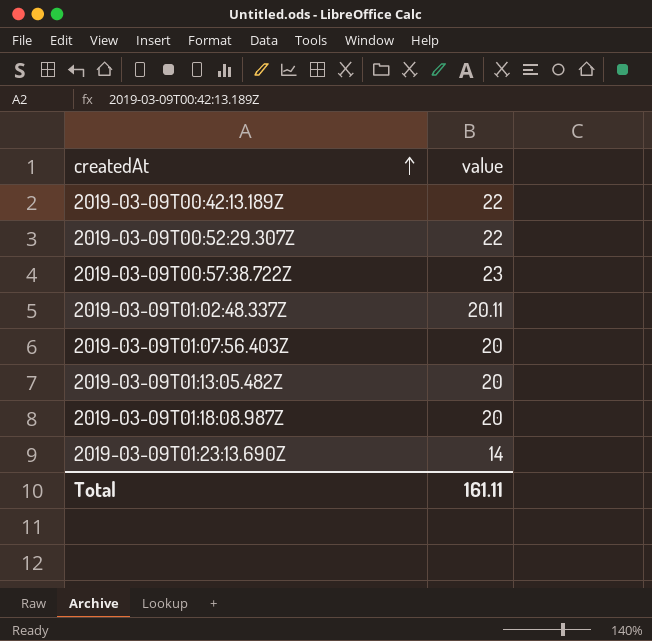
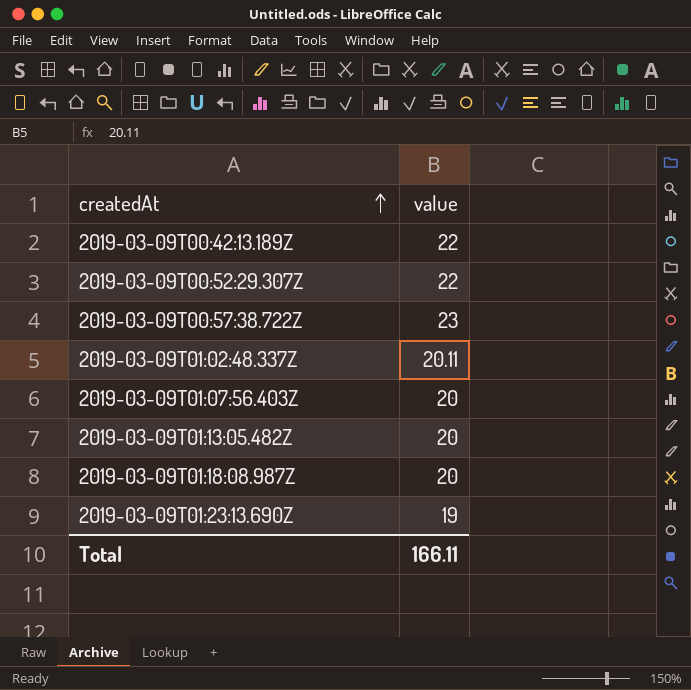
2019-03-09T01:23:13.690Z | value: 14 -> 19
Total | value: 161.11 -> 166.11

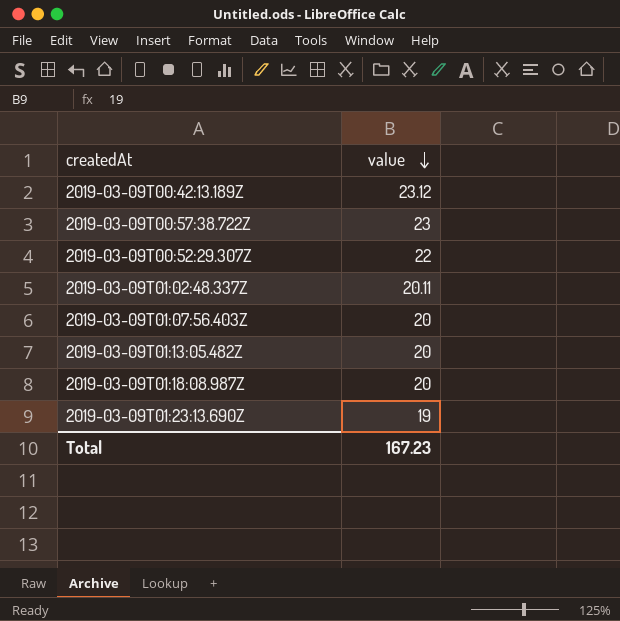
row order: createdAt ascending -> value descending
2019-03-09T00:42:13.189Z | value: 22 -> 23.12
Total | value: 166.11 -> 167.23

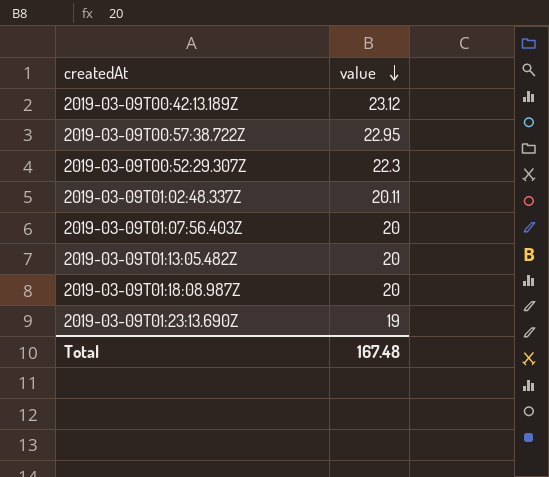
2019-03-09T00:57:38.722Z | value: 23 -> 22.95
2019-03-09T00:52:29.307Z | value: 22 -> 22.3
Total | value: 167.23 -> 167.48

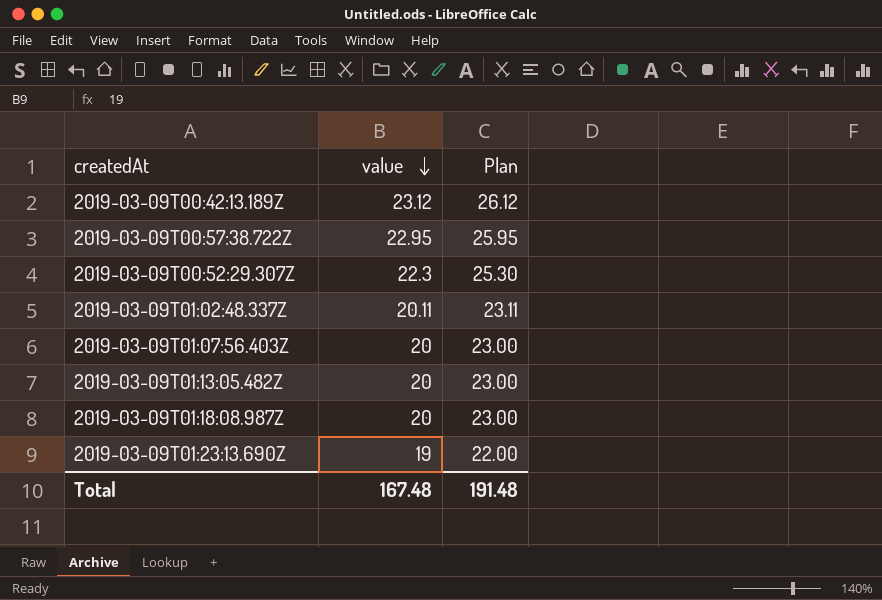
column Plan | formula: none -> [value] + 3

